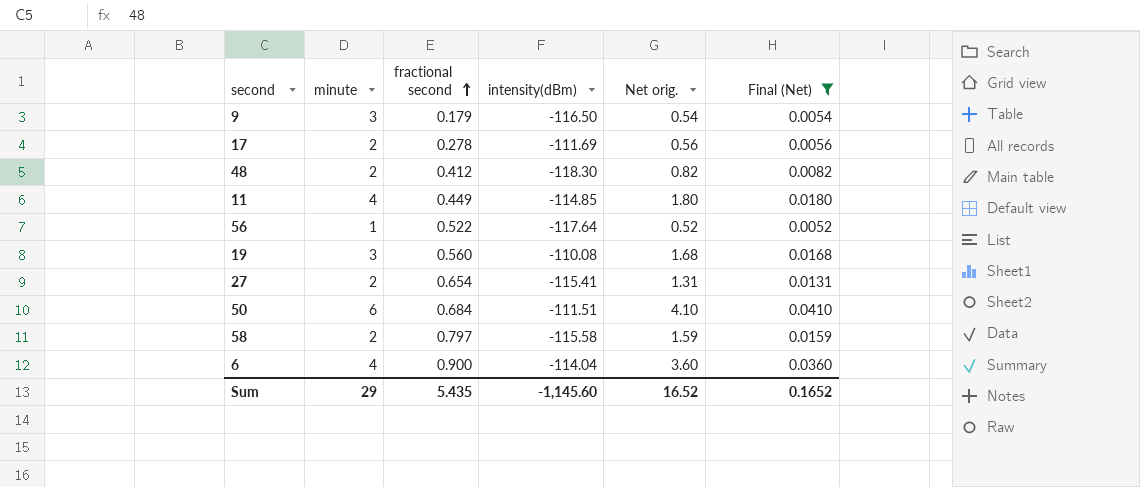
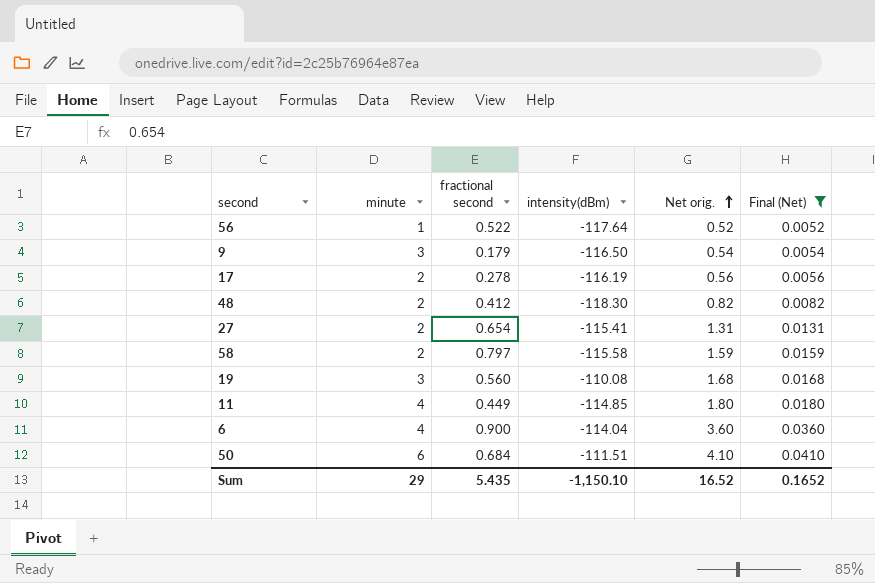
row order: fractional second ascending -> Net orig. ascending
17 | intensity(dBm): -111.69 -> -116.19
Sum | intensity(dBm): -1,145.60 -> -1,150.10

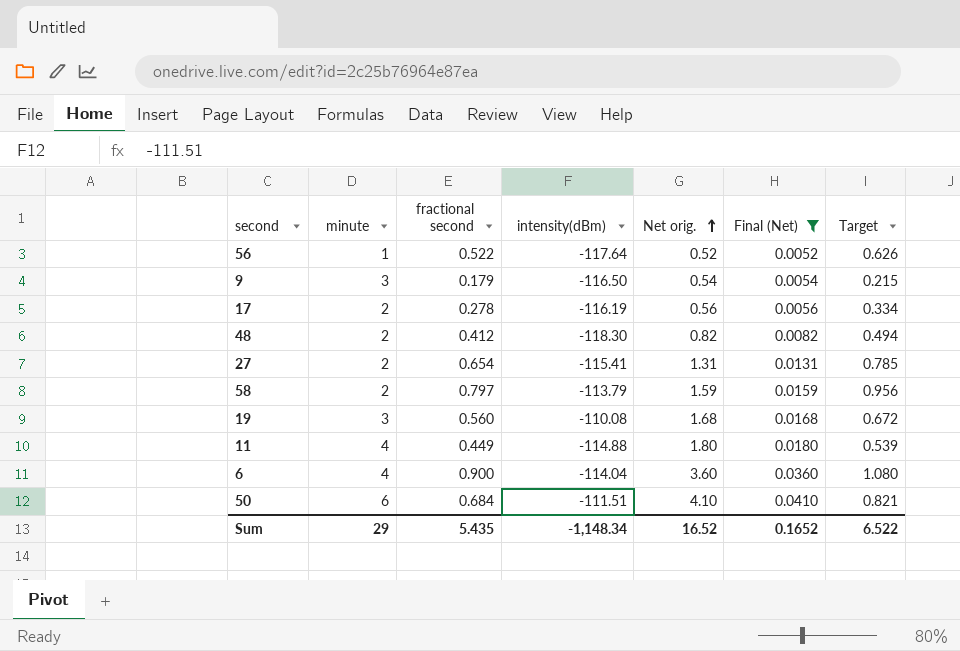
column Target | formula: none -> [fractional second] * 1.2
58 | intensity(dBm): -115.58 -> -113.79
11 | intensity(dBm): -114.85 -> -114.88
Sum | intensity(dBm): -1,150.10 -> -1,148.34

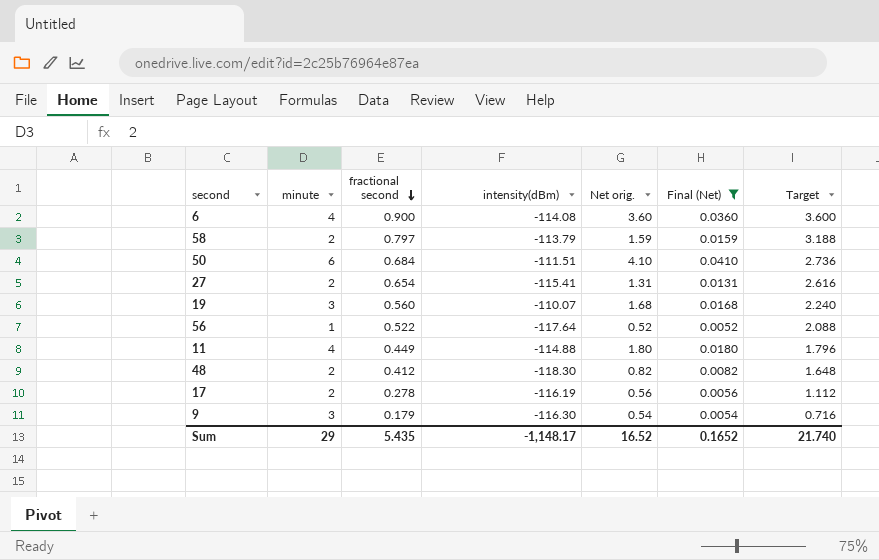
row order: Net orig. ascending -> fractional second descending
column Target | formula: [fractional second] * 1.2 -> [fractional second] * 4
6 | intensity(dBm): -114.04 -> -114.08
19 | intensity(dBm): -110.08 -> -110.07
9 | intensity(dBm): -116.50 -> -116.30
Sum | intensity(dBm): -1,148.34 -> -1,148.17
Sum | Target: 6.522 -> 21.740

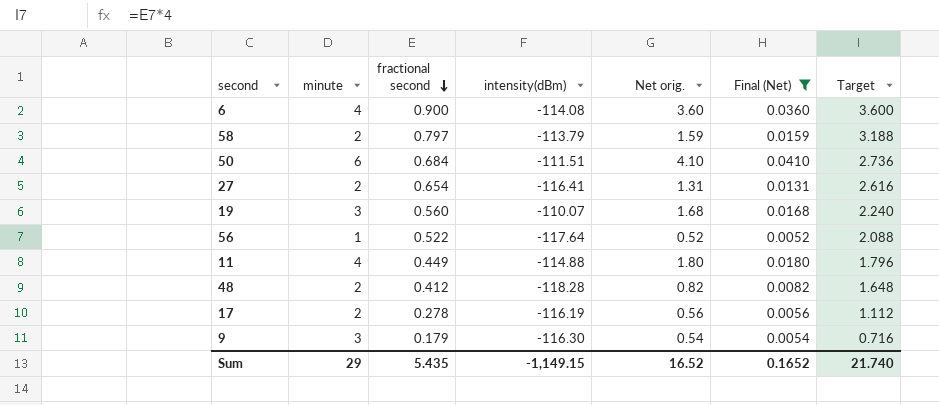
27 | intensity(dBm): -115.41 -> -116.41
48 | intensity(dBm): -118.30 -> -118.28
Sum | intensity(dBm): -1,148.17 -> -1,149.15

